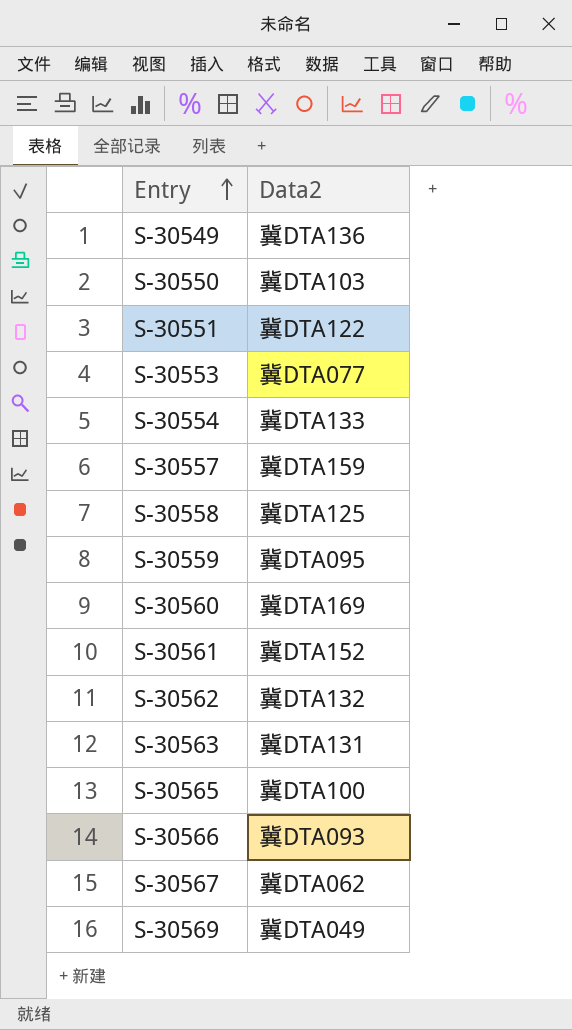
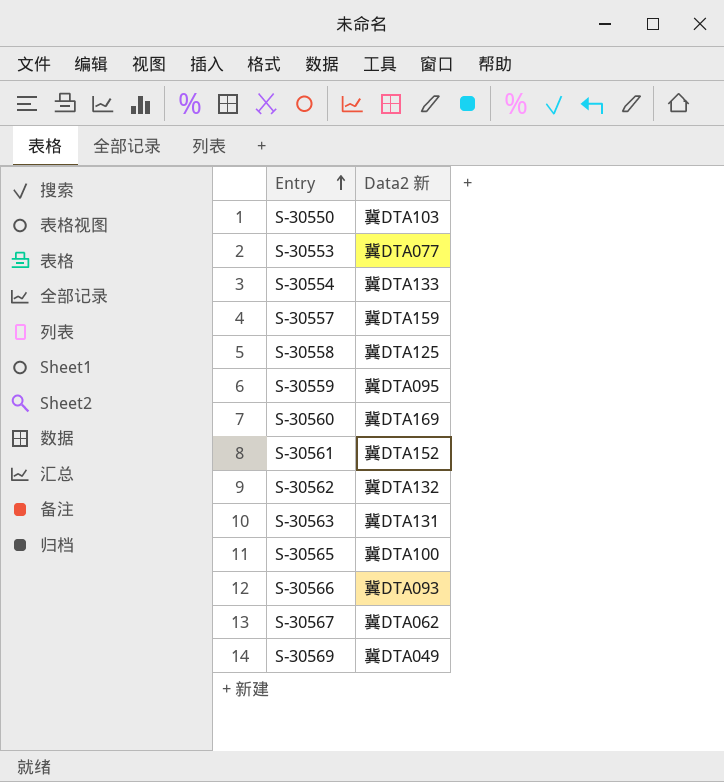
column name: Data2 -> Data2 新
row S-30549: 冀DTA136 -> none
row S-30551: 冀DTA122 -> none

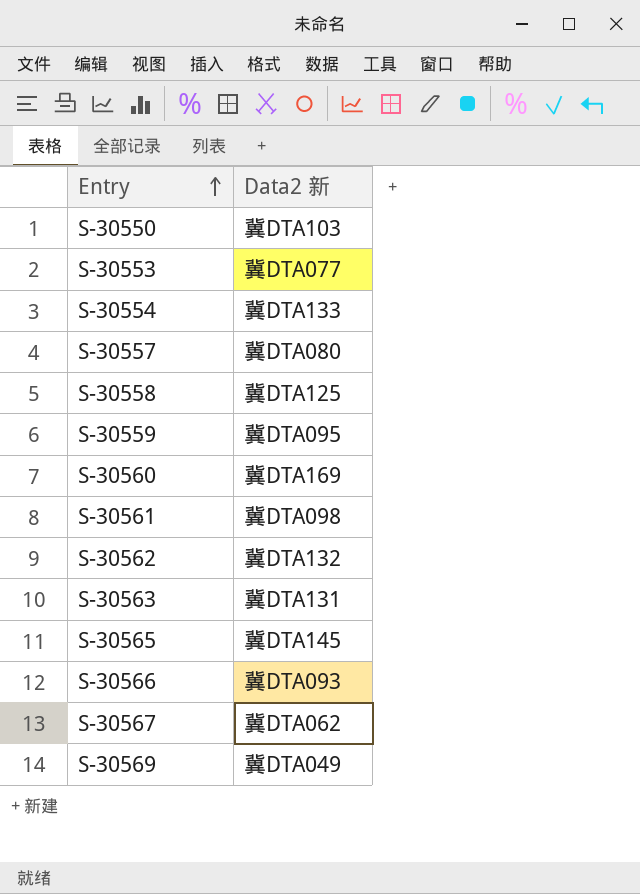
S-30557 | Data2 新: 冀DTA159 -> 冀DTA080
S-30561 | Data2 新: 冀DTA152 -> 冀DTA098
S-30565 | Data2 新: 冀DTA100 -> 冀DTA145

